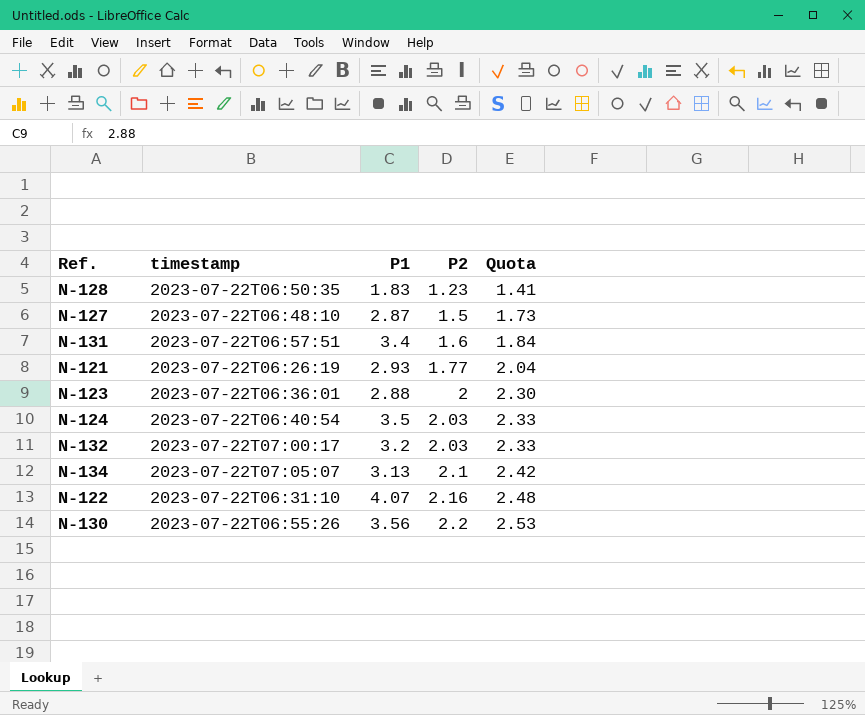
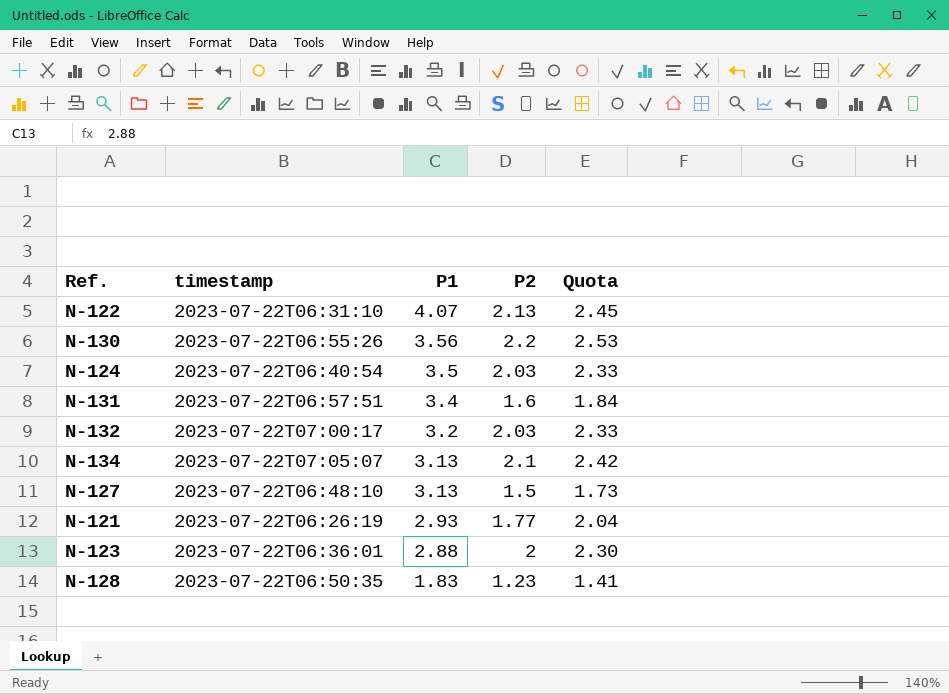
row order: P2 ascending -> P1 descending
N-122 | P2: 2.16 -> 2.13
N-122 | Quota: 2.48 -> 2.45
N-127 | P1: 2.87 -> 3.13

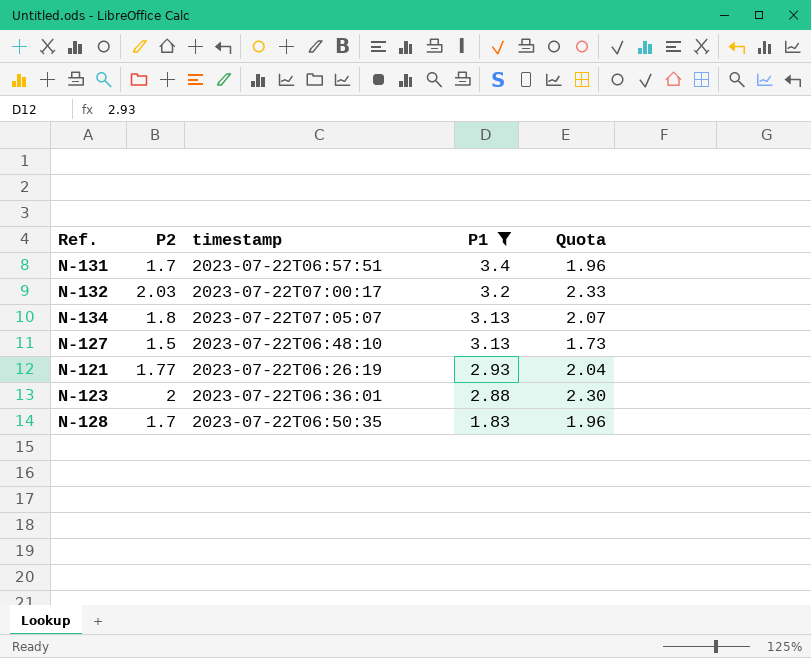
filter: none -> P1 <= 3.4
column P2 | position: 4 -> 2
N-131 | P2: 1.6 -> 1.7
N-131 | Quota: 1.84 -> 1.96
N-134 | P2: 2.1 -> 1.8
N-134 | Quota: 2.42 -> 2.07
N-128 | P2: 1.23 -> 1.7
N-128 | Quota: 1.41 -> 1.96

